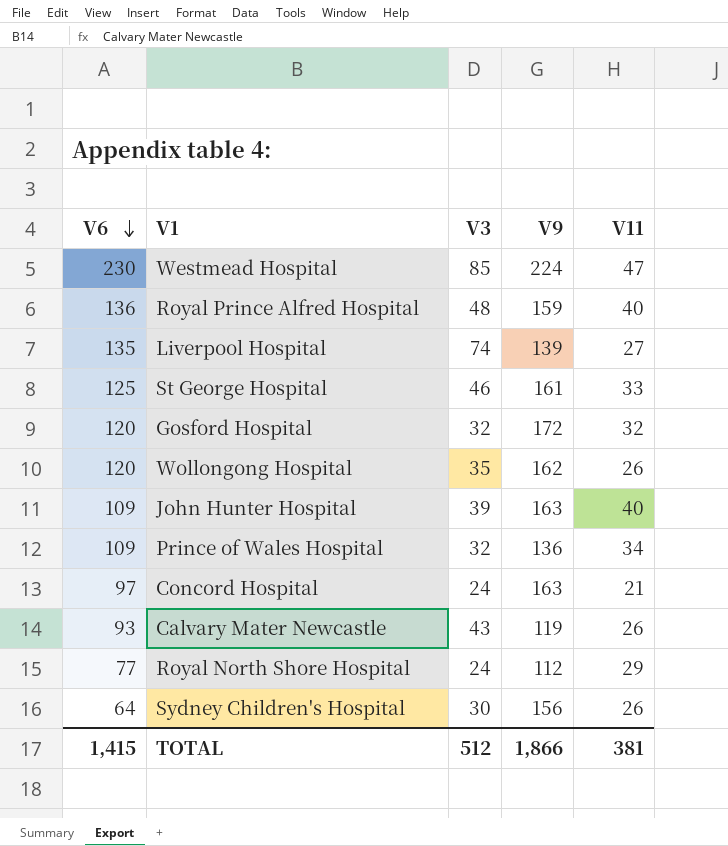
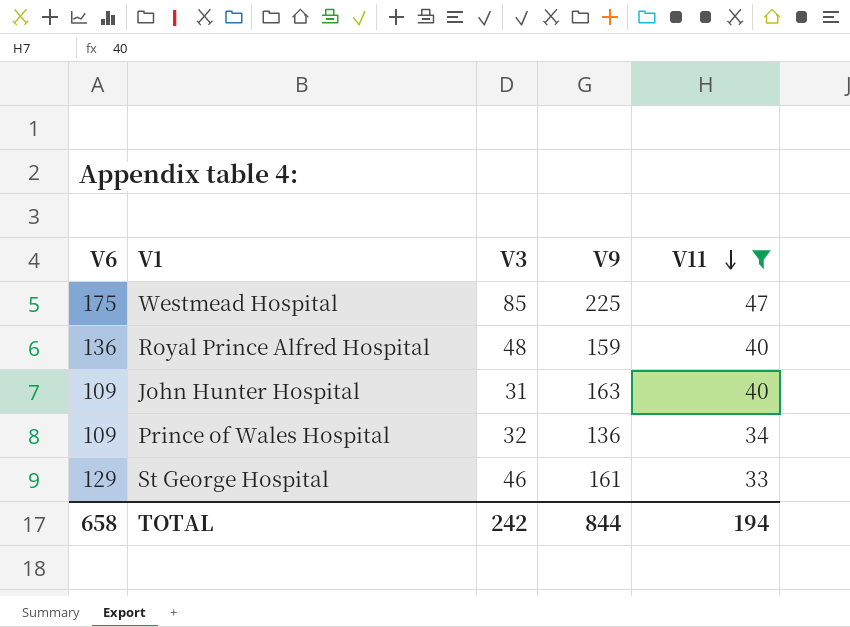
filter: none -> V11 >= 33
row order: V6 descending -> V11 descending
Westmead Hospital | V6: 230 -> 175
Westmead Hospital | V9: 224 -> 225
John Hunter Hospital | V3: 39 -> 31
St George Hospital | V6: 125 -> 129
TOTAL | V6: 1,415 -> 658
TOTAL | V3: 512 -> 242
TOTAL | V9: 1,866 -> 844
TOTAL | V11: 381 -> 194

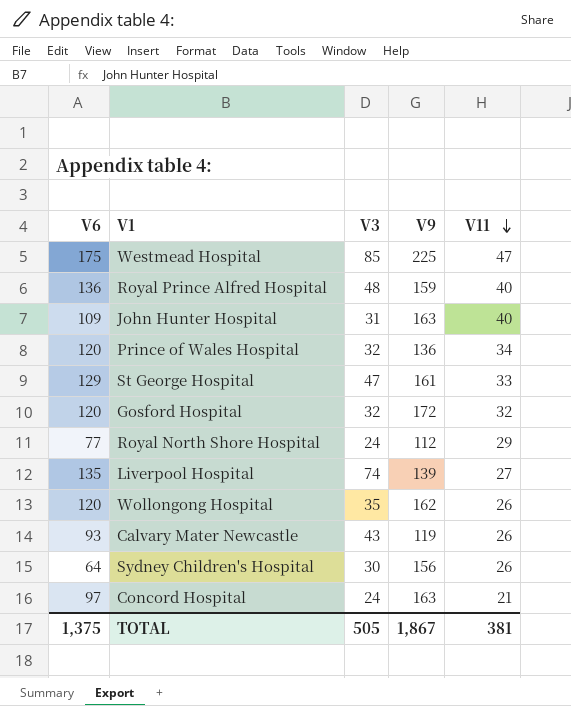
filter: V11 >= 33 -> none
Prince of Wales Hospital | V6: 109 -> 120
St George Hospital | V3: 46 -> 47
TOTAL | V6: 658 -> 1,375
TOTAL | V3: 242 -> 505
TOTAL | V9: 844 -> 1,867
TOTAL | V11: 194 -> 381

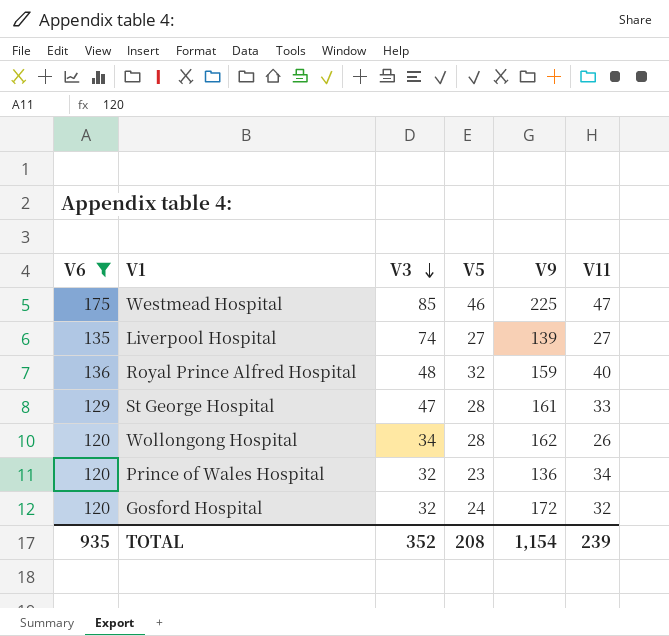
filter: none -> V6 >= 120
row order: V11 descending -> V3 descending
column V5 | position: none -> 4
Wollongong Hospital | V3: 35 -> 34
TOTAL | V6: 1,375 -> 935
TOTAL | V3: 505 -> 352
TOTAL | V9: 1,867 -> 1,154
TOTAL | V11: 381 -> 239

